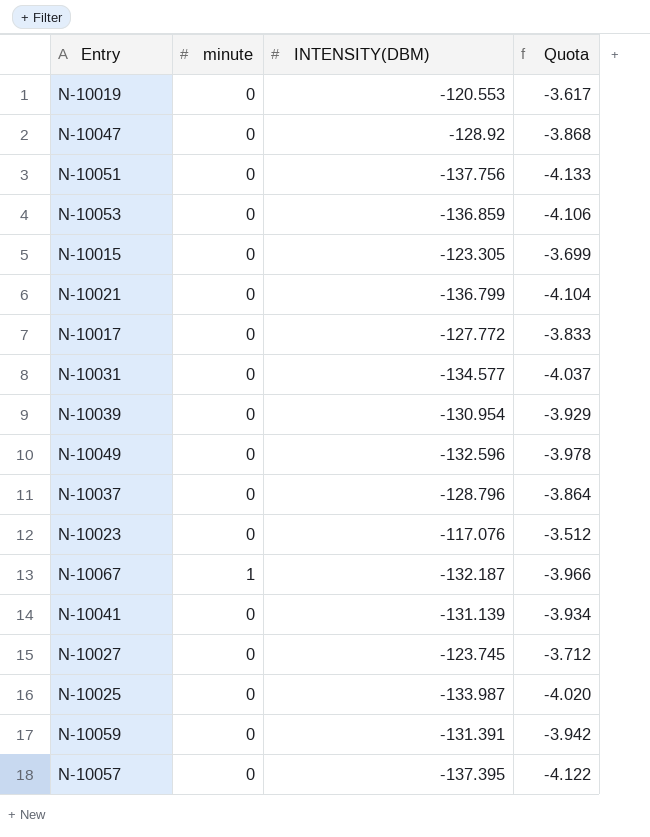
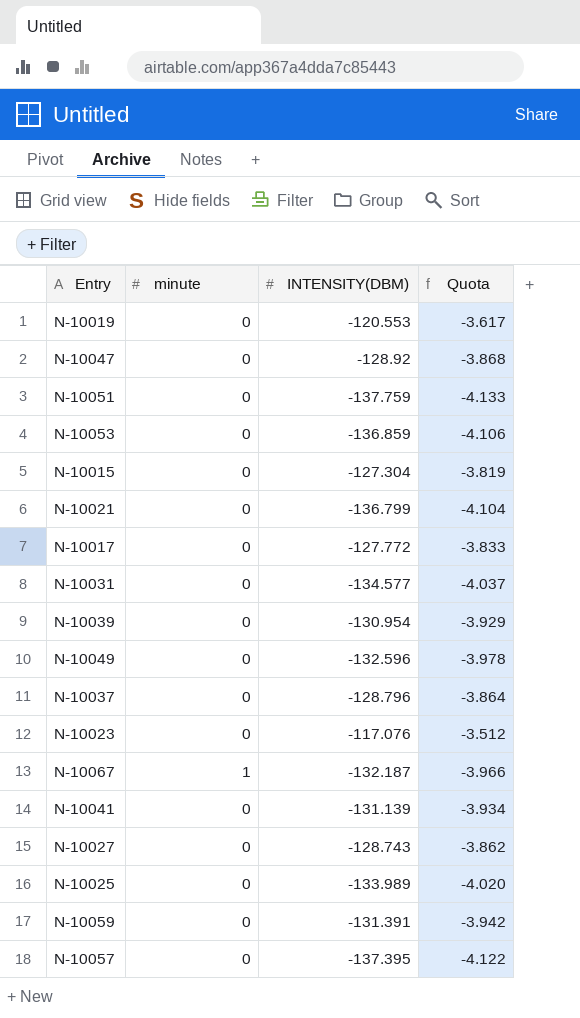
N-10051 | INTENSITY(DBM): -137.756 -> -137.759
N-10015 | INTENSITY(DBM): -123.305 -> -127.304
N-10015 | Quota: -3.699 -> -3.819
N-10027 | INTENSITY(DBM): -123.745 -> -128.743
N-10027 | Quota: -3.712 -> -3.862
N-10025 | INTENSITY(DBM): -133.987 -> -133.989

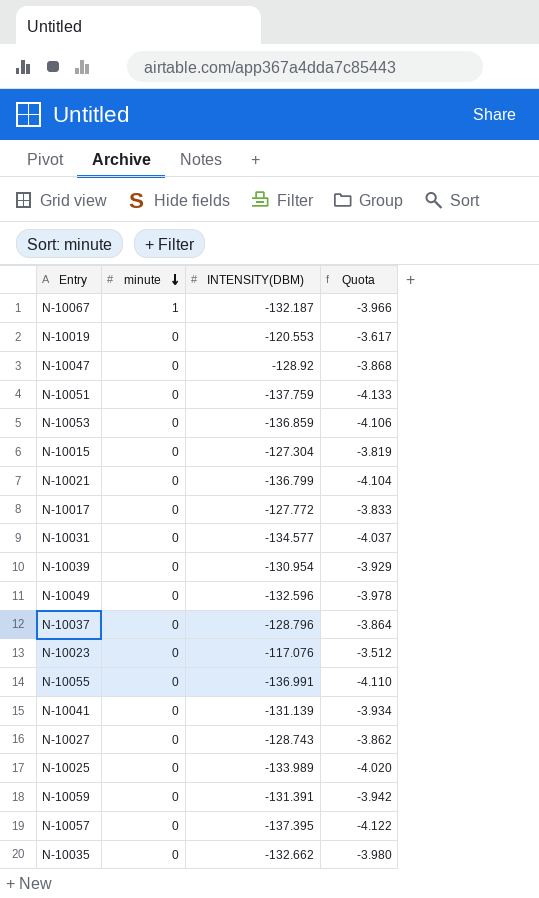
row order: none -> minute descending
row N-10055: none -> 0 | -136.991 | -4.110
row N-10035: none -> 0 | -132.662 | -3.980

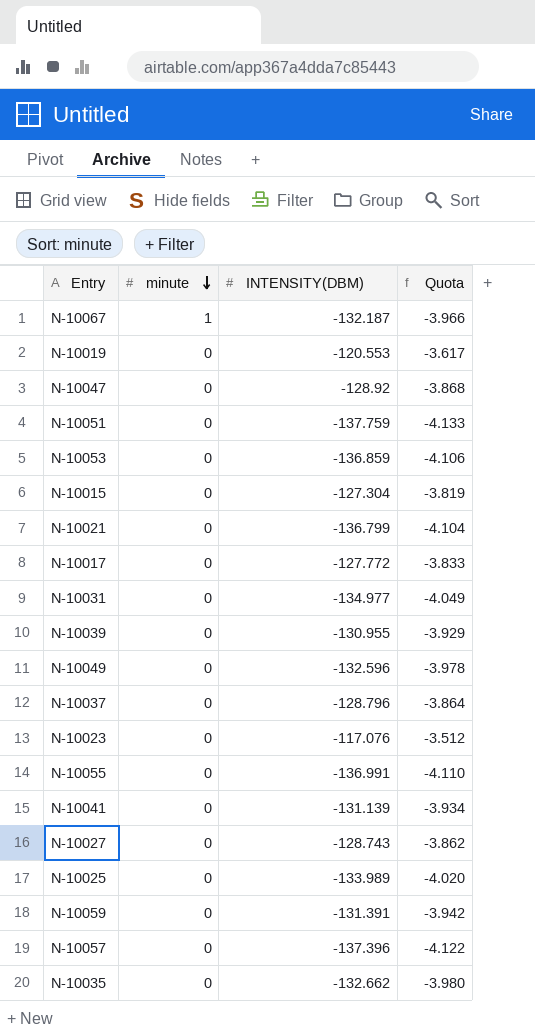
N-10031 | INTENSITY(DBM): -134.577 -> -134.977
N-10031 | Quota: -4.037 -> -4.049
N-10039 | INTENSITY(DBM): -130.954 -> -130.955
N-10057 | INTENSITY(DBM): -137.395 -> -137.396

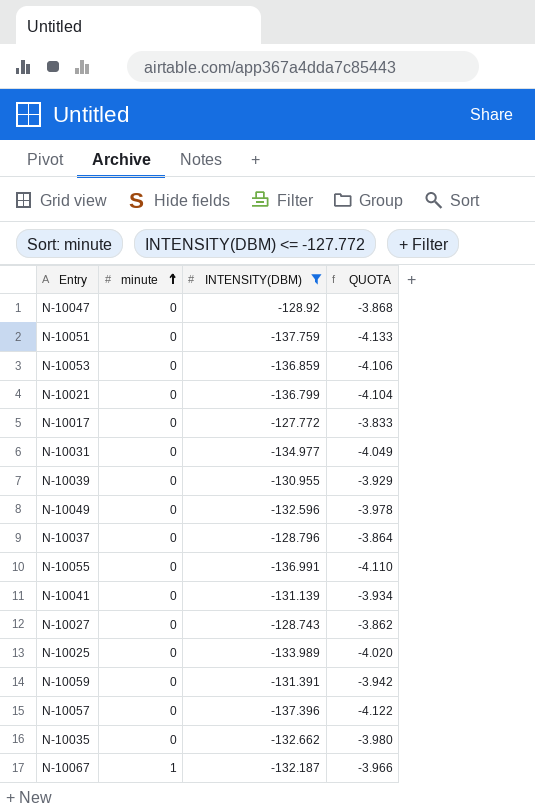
filter: none -> INTENSITY(DBM) <= -127.772
row order: minute descending -> minute ascending
column name: Quota -> QUOTA

